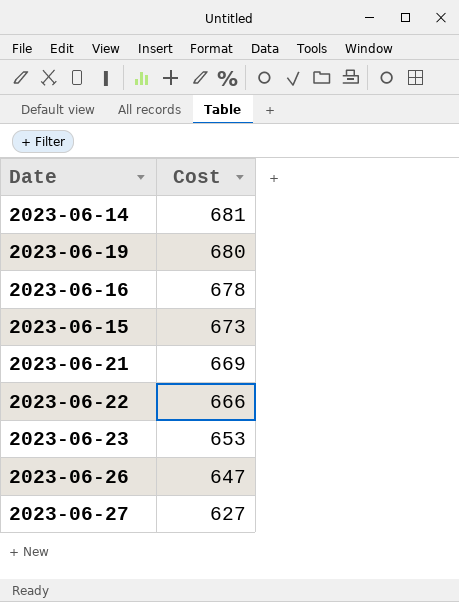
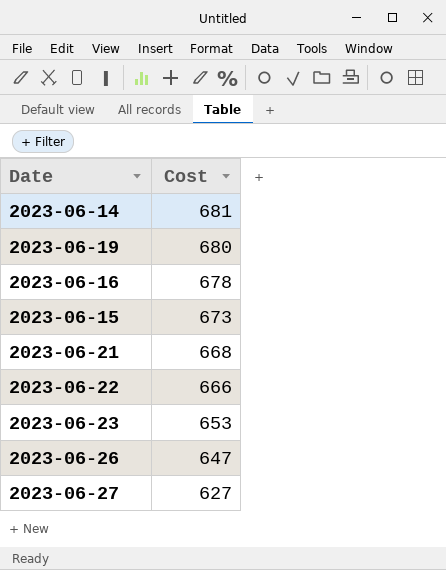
2023-06-21 | Cost: 669 -> 668

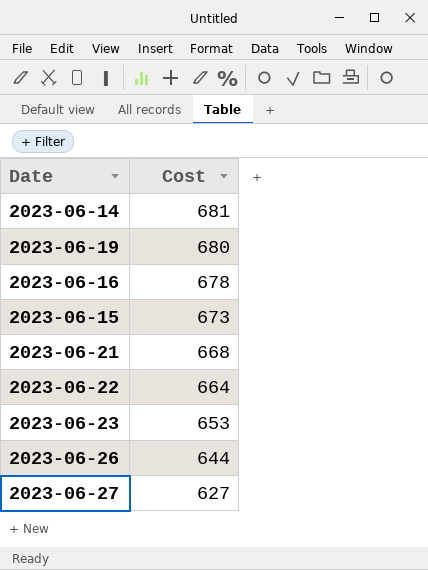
2023-06-22 | Cost: 666 -> 664
2023-06-26 | Cost: 647 -> 644

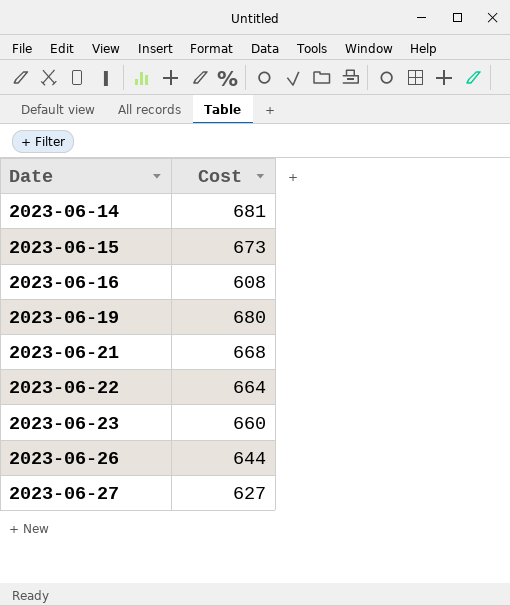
row order: Cost descending -> Date ascending
2023-06-16 | Cost: 678 -> 608
2023-06-23 | Cost: 653 -> 660

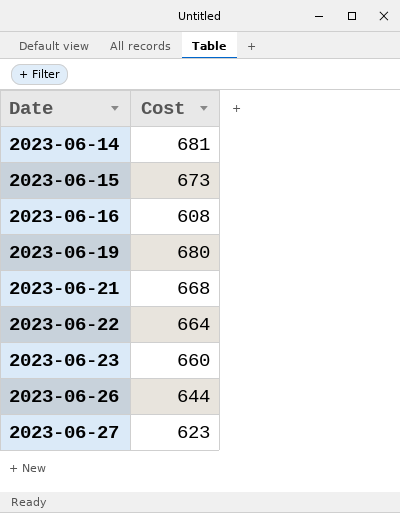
2023-06-27 | Cost: 627 -> 623

